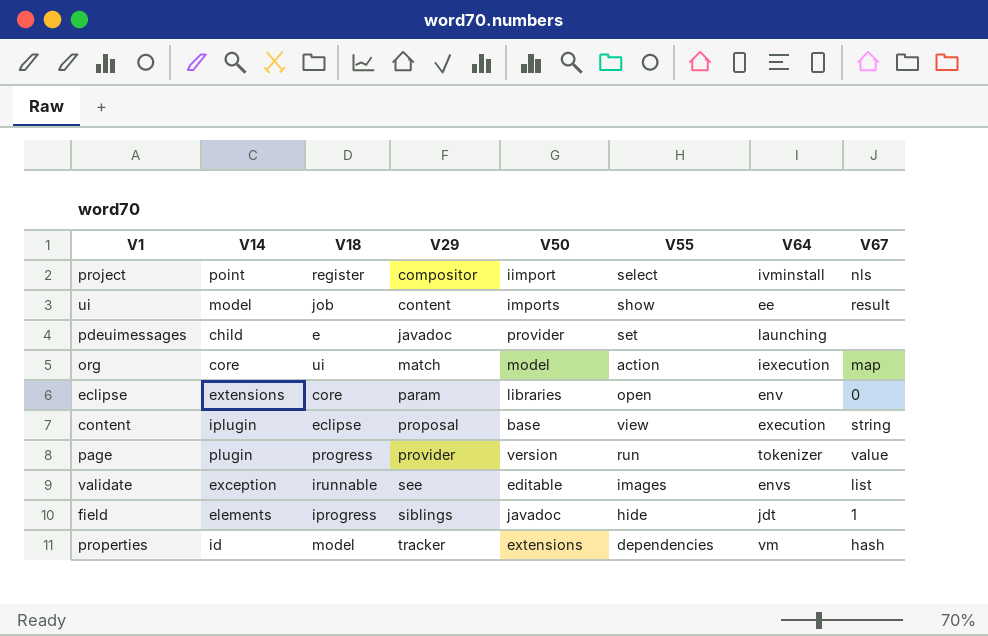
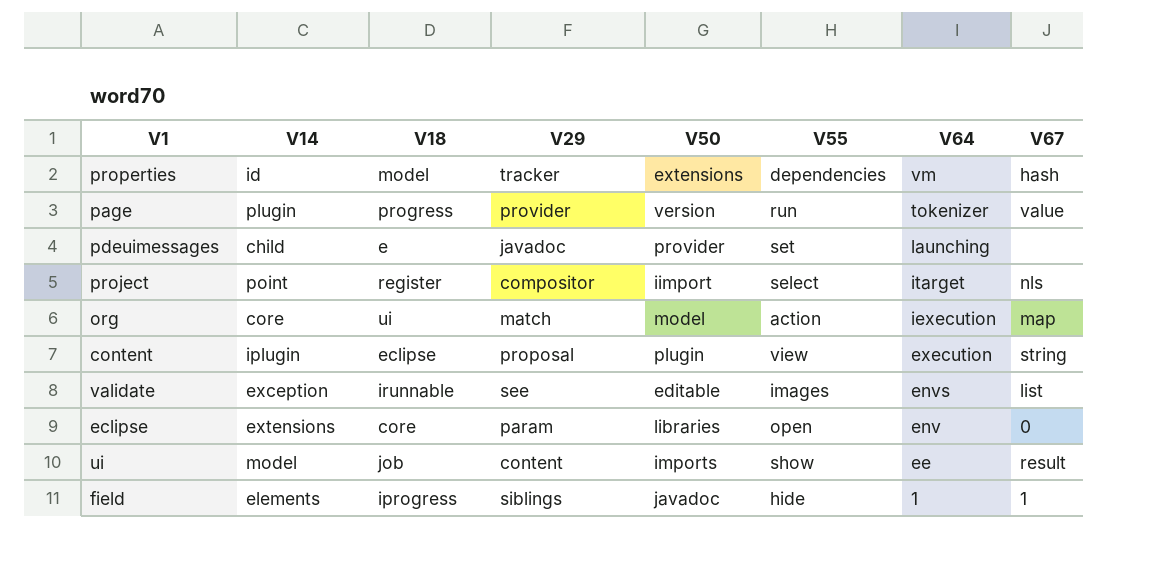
row order: V29 ascending -> V64 descending
project | V64: ivminstall -> itarget
content | V50: base -> plugin
field | V64: jdt -> 1

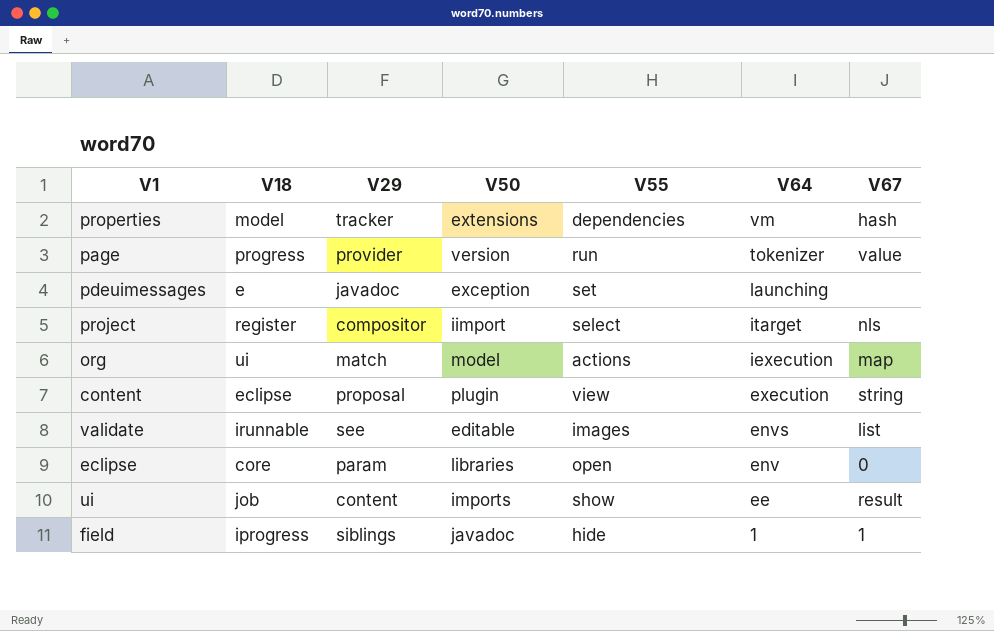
column V14 | position: 2 -> none
pdeuimessages | V50: provider -> exception
org | V55: action -> actions

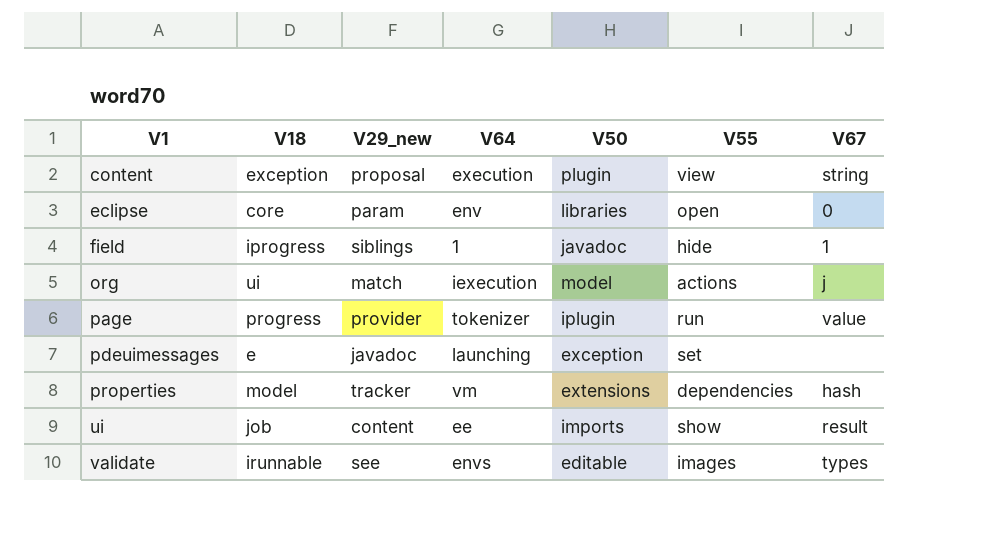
row order: V64 descending -> V1 ascending
column name: V29 -> V29_new
column V64 | position: 6 -> 4
row project: register | compositor | iimport | select | itarget | nls -> none
content | V18: eclipse -> exception
org | V67: map -> j
page | V50: version -> iplugin
validate | V67: list -> types

